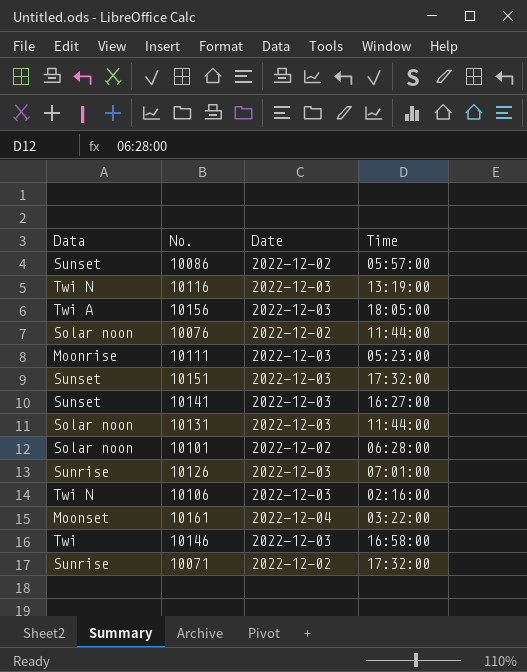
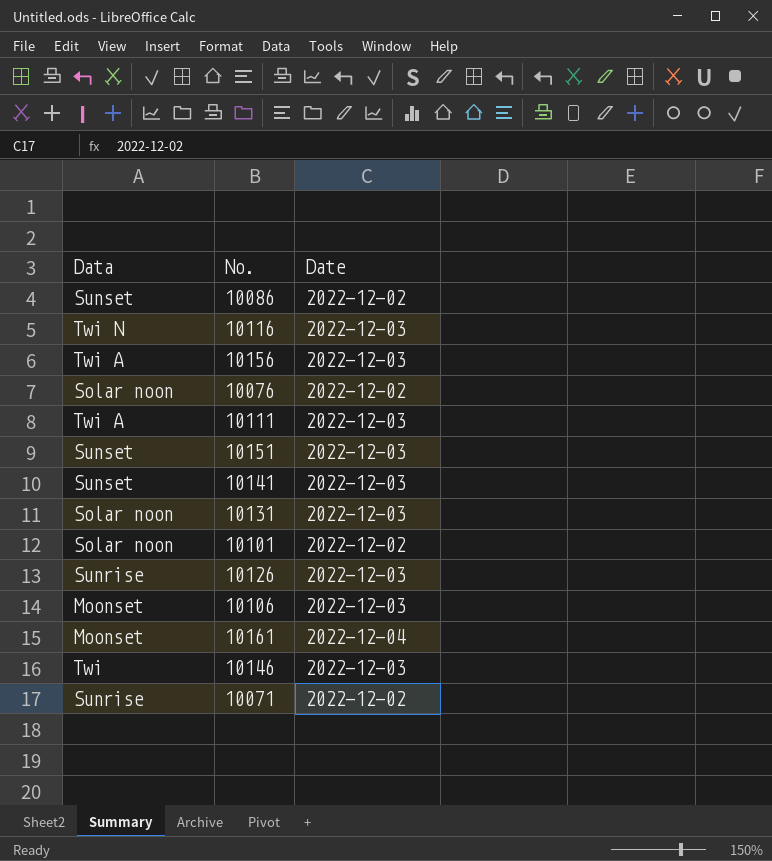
column Time | position: 4 -> none
10111 | Data: Moonrise -> Twi A
10106 | Data: Twi N -> Moonset

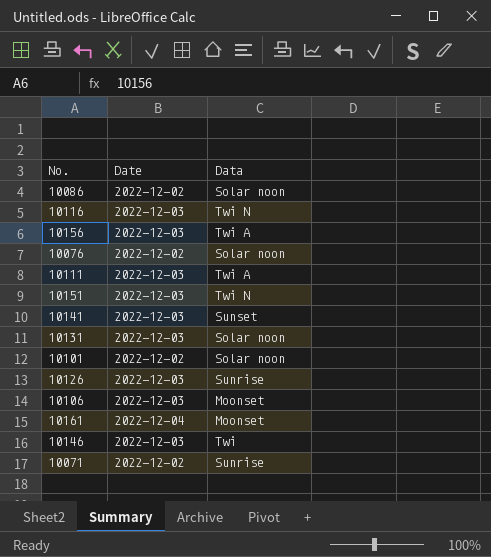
column Data | position: 1 -> 3
10086 | Data: Sunset -> Solar noon
10151 | Data: Sunset -> Twi N

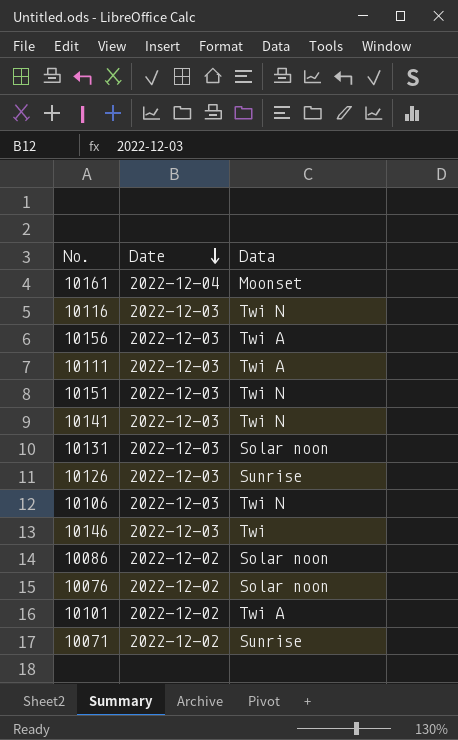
row order: none -> Date descending
10141 | Data: Sunset -> Twi N
10106 | Data: Moonset -> Twi N
10101 | Data: Solar noon -> Twi A

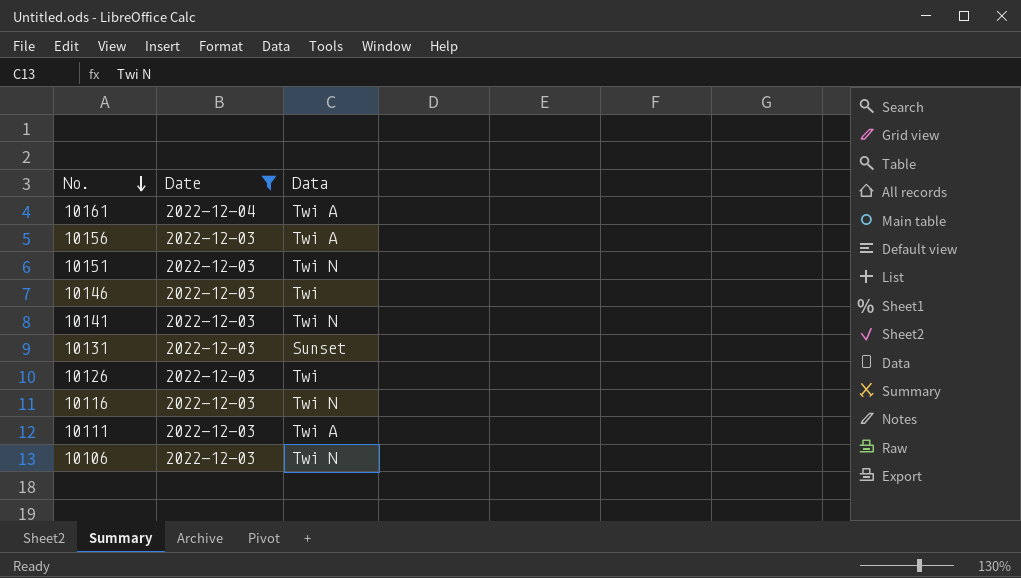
filter: none -> Date != 2022-12-02
row order: Date descending -> No. descending
10161 | Data: Moonset -> Twi A
10131 | Data: Solar noon -> Sunset
10126 | Data: Sunrise -> Twi

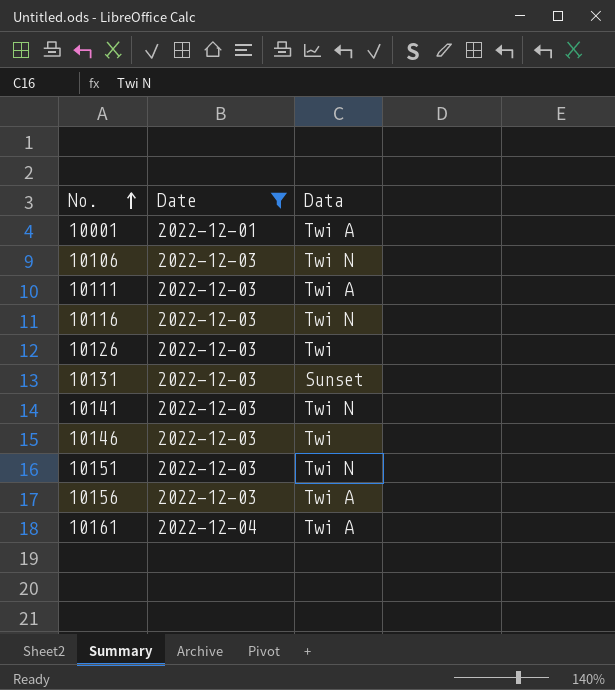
row order: No. descending -> No. ascending
row 10001: none -> 2022-12-01 | Twi A

